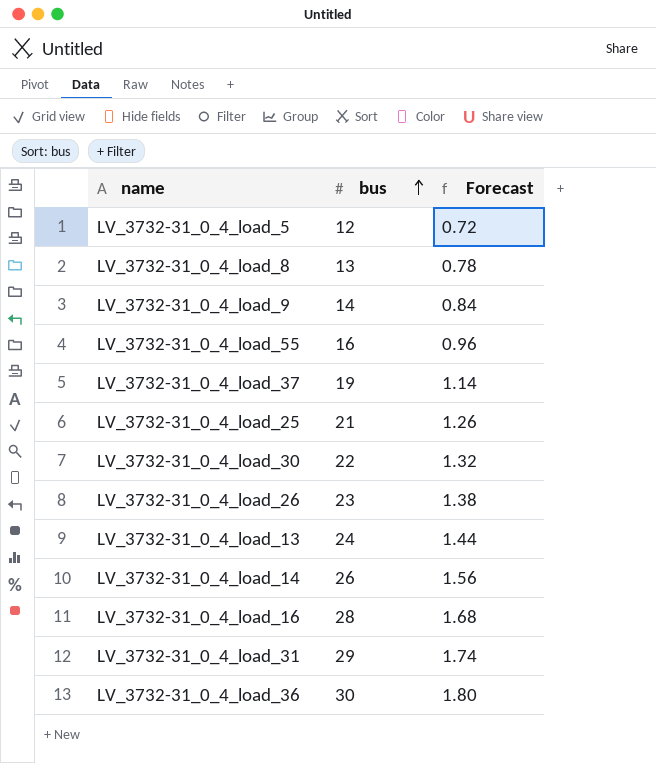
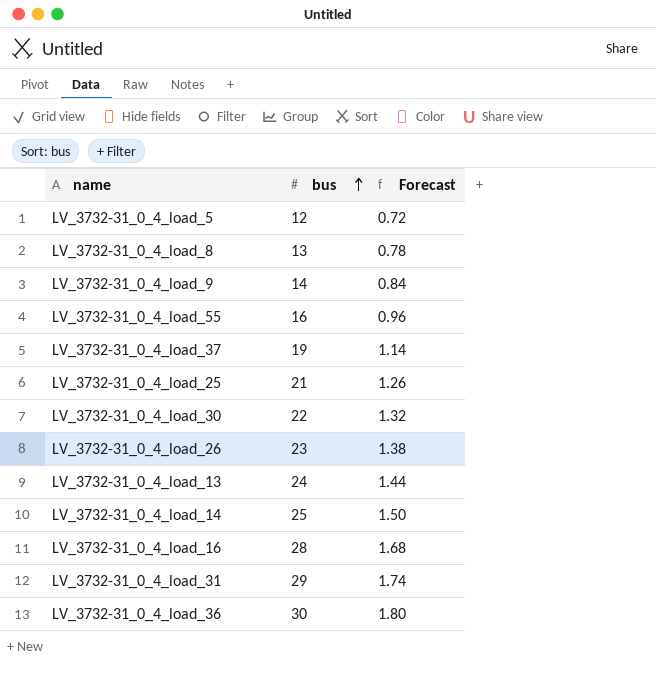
LV_3732-31_0_4_load_14 | bus: 26 -> 25
LV_3732-31_0_4_load_14 | Forecast: 1.56 -> 1.50

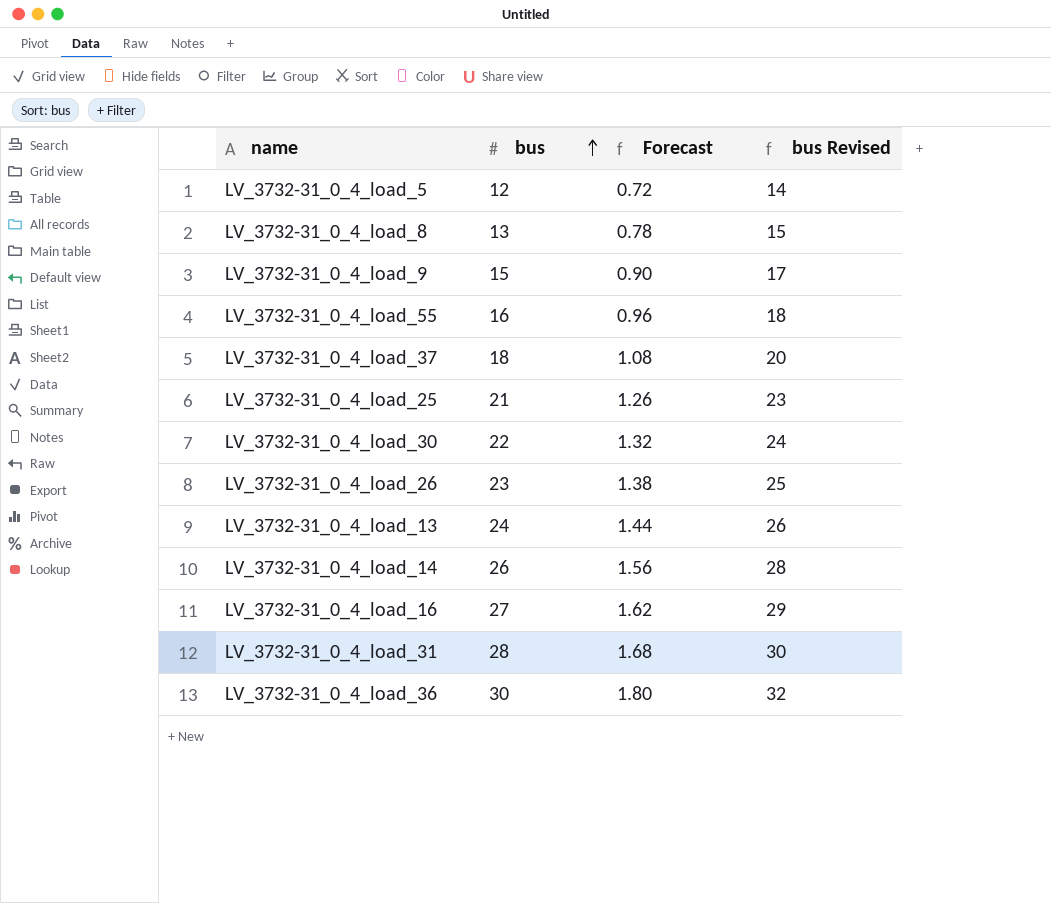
column bus Revised | formula: none -> [bus] + 2
LV_3732-31_0_4_load_9 | bus: 14 -> 15
LV_3732-31_0_4_load_9 | Forecast: 0.84 -> 0.90
LV_3732-31_0_4_load_37 | bus: 19 -> 18
LV_3732-31_0_4_load_37 | Forecast: 1.14 -> 1.08
LV_3732-31_0_4_load_14 | bus: 25 -> 26
LV_3732-31_0_4_load_14 | Forecast: 1.50 -> 1.56
LV_3732-31_0_4_load_16 | bus: 28 -> 27
LV_3732-31_0_4_load_16 | Forecast: 1.68 -> 1.62
LV_3732-31_0_4_load_31 | bus: 29 -> 28
LV_3732-31_0_4_load_31 | Forecast: 1.74 -> 1.68

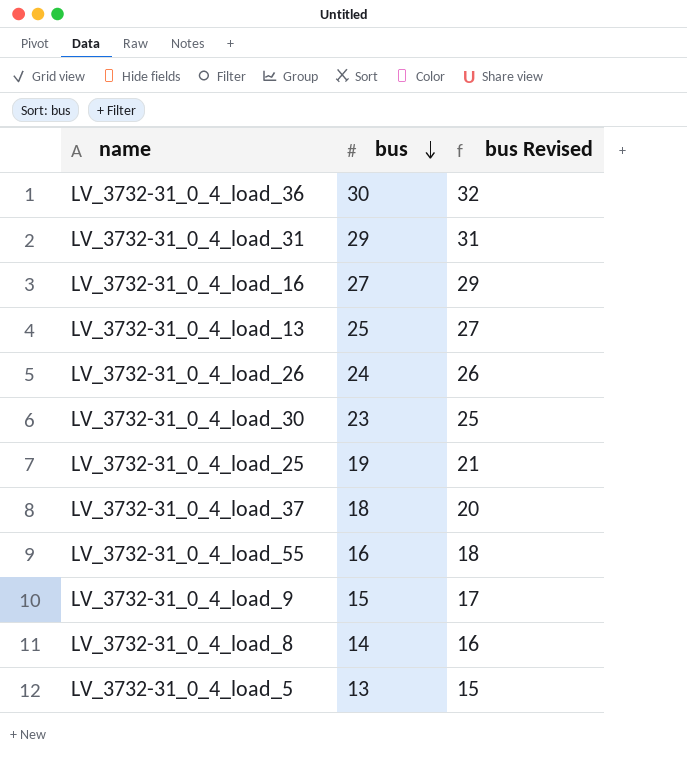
row order: bus ascending -> bus descending
column Forecast | formula: [bus] * 0.06 -> none
row LV_3732-31_0_4_load_14: 26 | 1.56 | 28 -> none
LV_3732-31_0_4_load_31 | bus: 28 -> 29
LV_3732-31_0_4_load_31 | bus Revised: 30 -> 31
LV_3732-31_0_4_load_13 | bus: 24 -> 25
LV_3732-31_0_4_load_13 | bus Revised: 26 -> 27
LV_3732-31_0_4_load_26 | bus: 23 -> 24
LV_3732-31_0_4_load_26 | bus Revised: 25 -> 26
LV_3732-31_0_4_load_30 | bus: 22 -> 23
LV_3732-31_0_4_load_30 | bus Revised: 24 -> 25
LV_3732-31_0_4_load_25 | bus: 21 -> 19
LV_3732-31_0_4_load_25 | bus Revised: 23 -> 21
LV_3732-31_0_4_load_8 | bus: 13 -> 14
LV_3732-31_0_4_load_8 | bus Revised: 15 -> 16
LV_3732-31_0_4_load_5 | bus: 12 -> 13
LV_3732-31_0_4_load_5 | bus Revised: 14 -> 15

